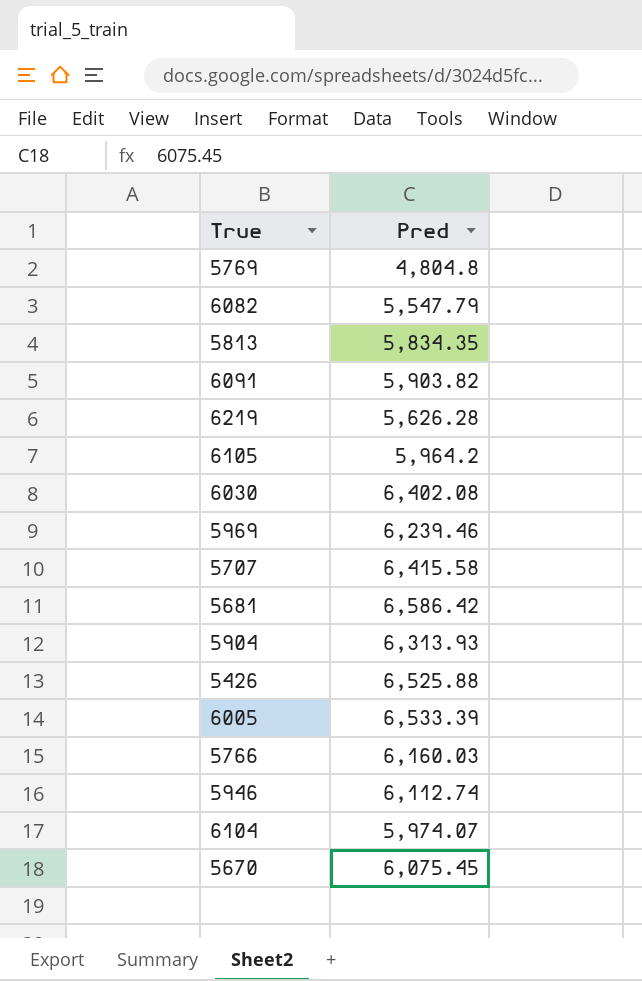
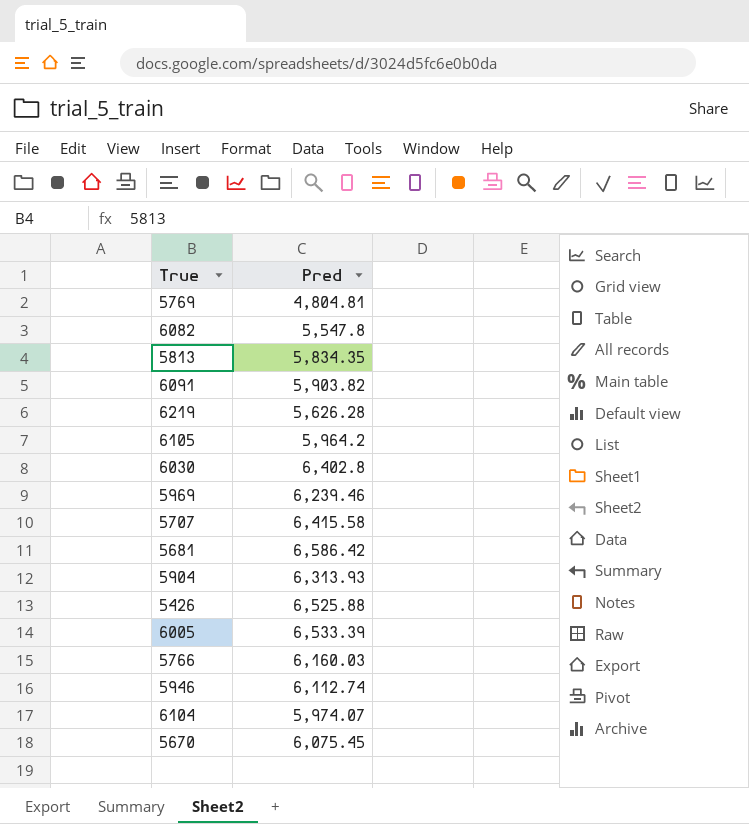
5769 | Pred: 4,804.8 -> 4,804.81
6082 | Pred: 5,547.79 -> 5,547.8
6030 | Pred: 6,402.08 -> 6,402.8

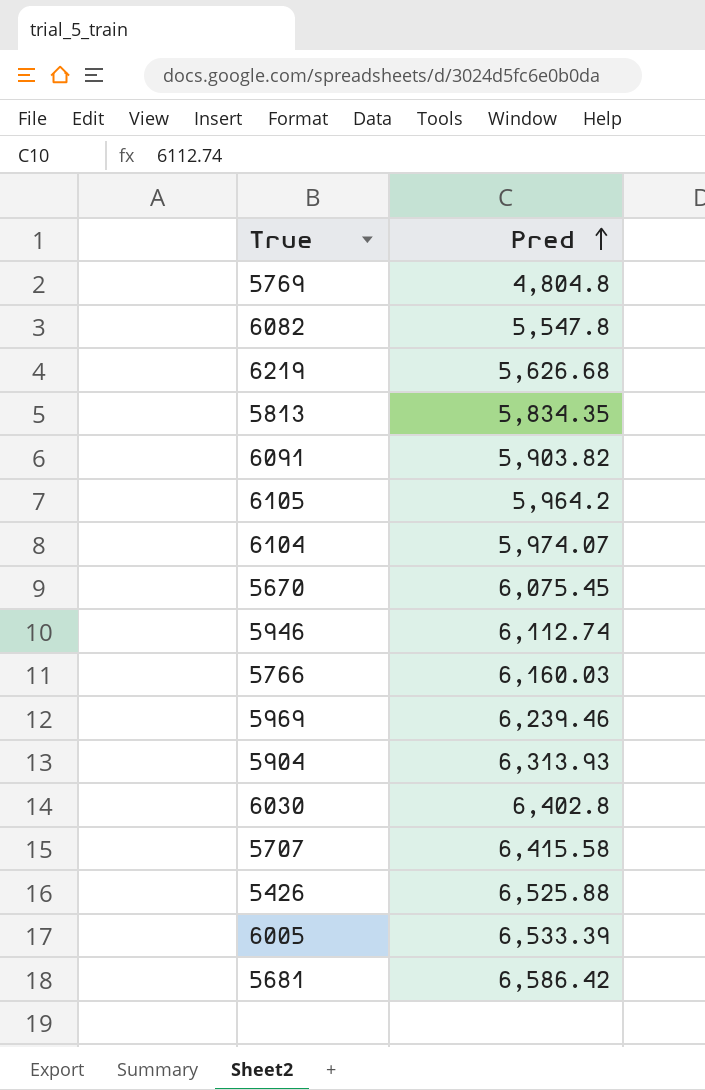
row order: none -> Pred ascending
5769 | Pred: 4,804.81 -> 4,804.8
6219 | Pred: 5,626.28 -> 5,626.68

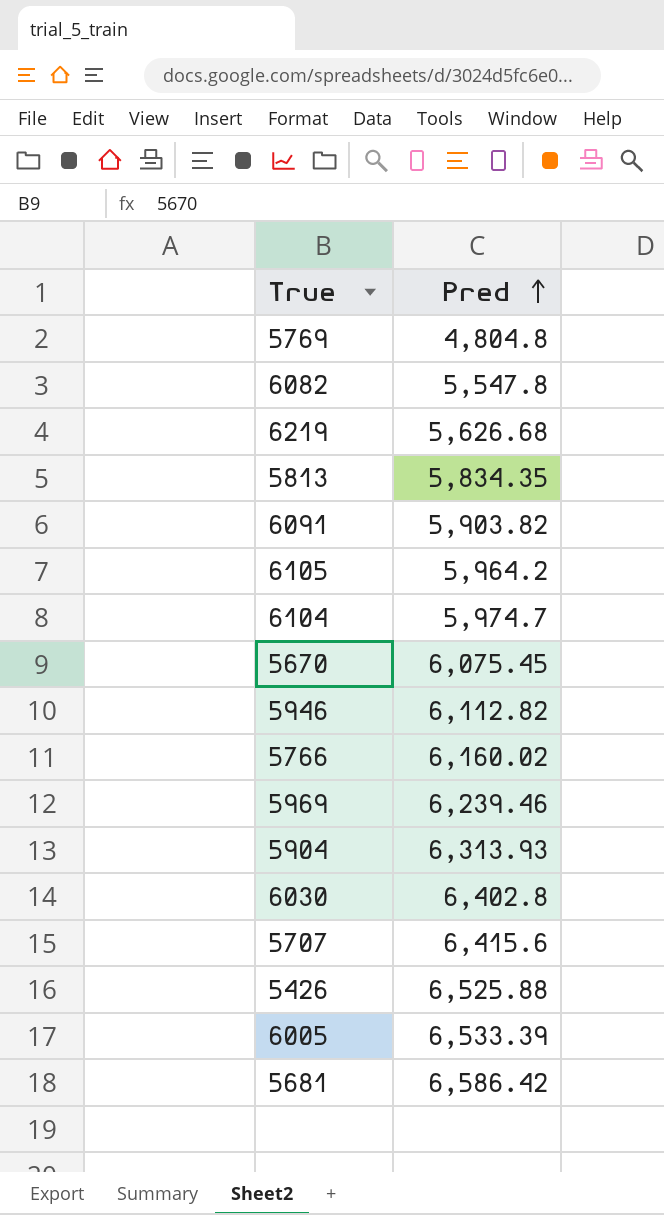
6104 | Pred: 5,974.07 -> 5,974.7
5946 | Pred: 6,112.74 -> 6,112.82
5766 | Pred: 6,160.03 -> 6,160.02
5707 | Pred: 6,415.58 -> 6,415.6

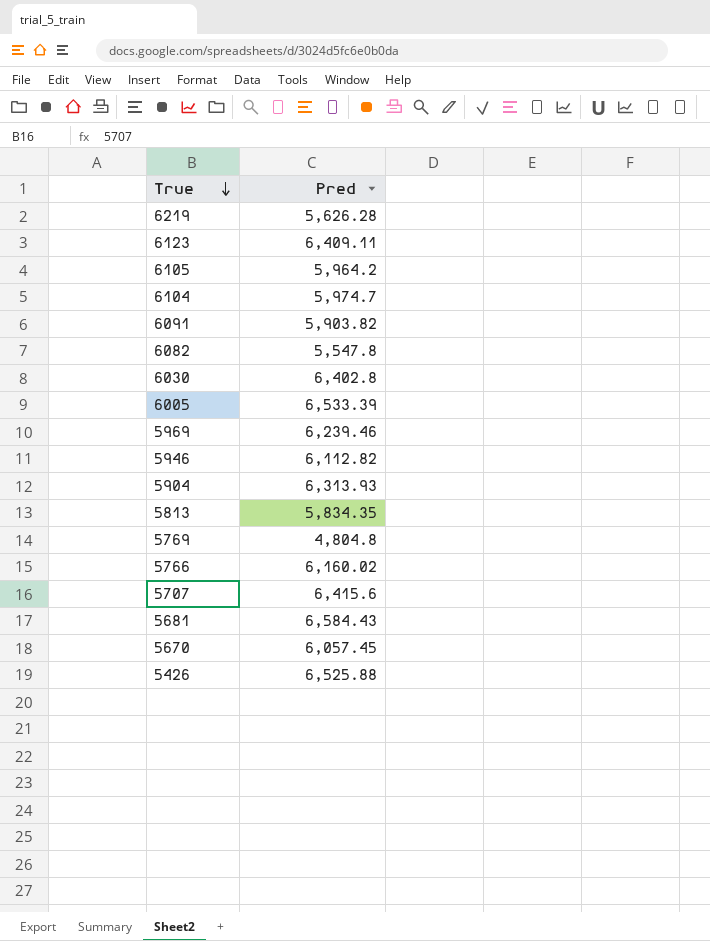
row order: Pred ascending -> True descending
6219 | Pred: 5,626.68 -> 5,626.28
row 6123: none -> 6,409.11
5681 | Pred: 6,586.42 -> 6,584.43
5670 | Pred: 6,075.45 -> 6,057.45

